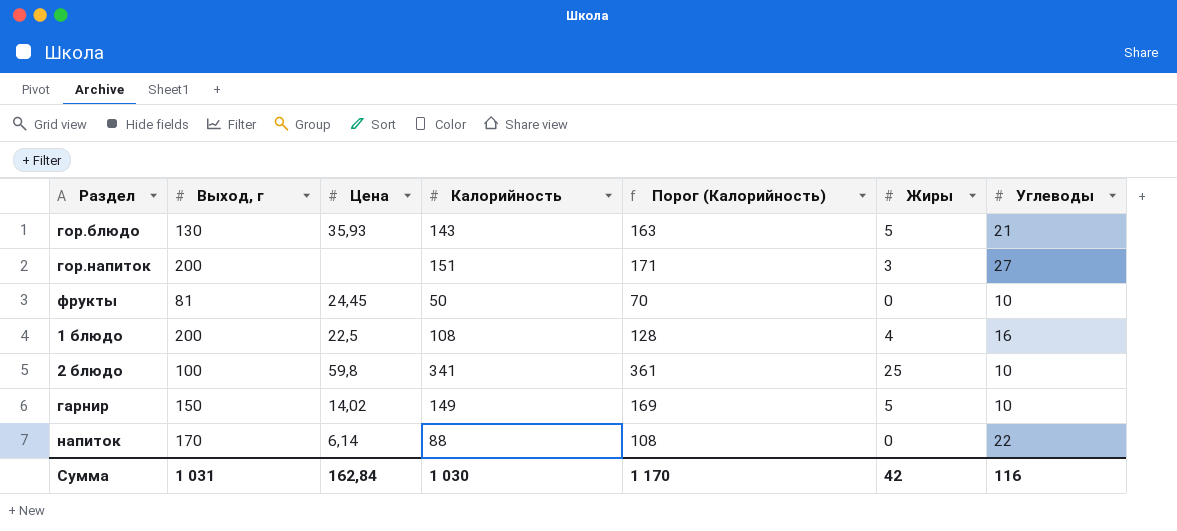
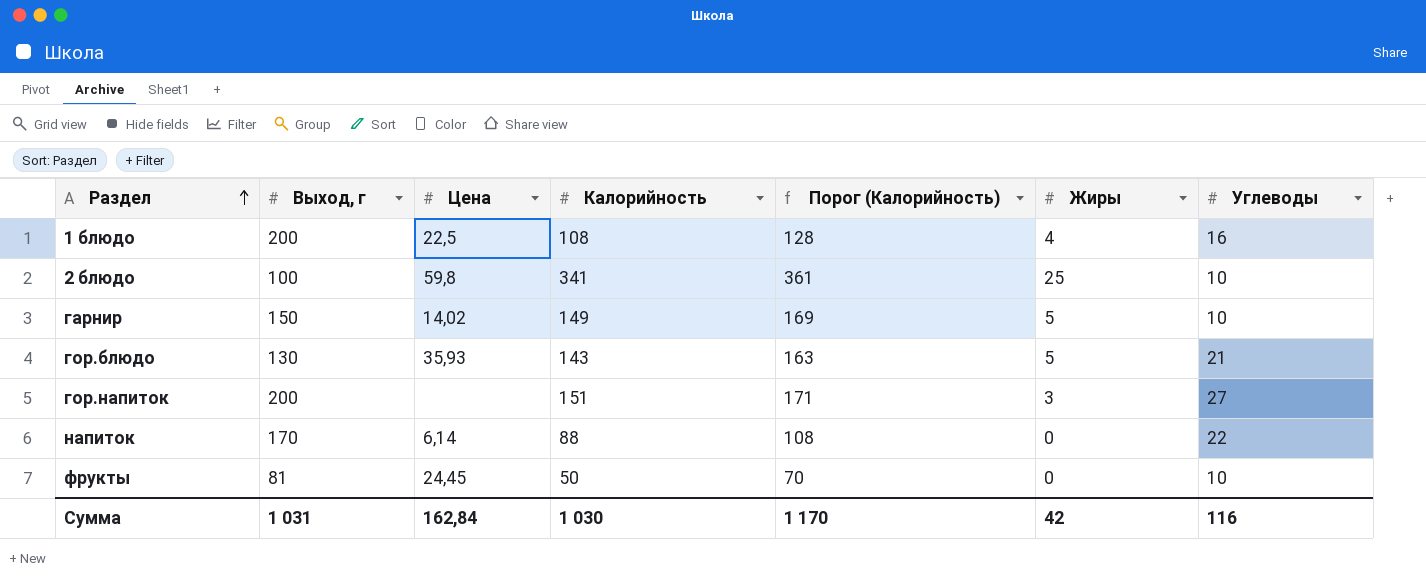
row order: none -> Раздел ascending

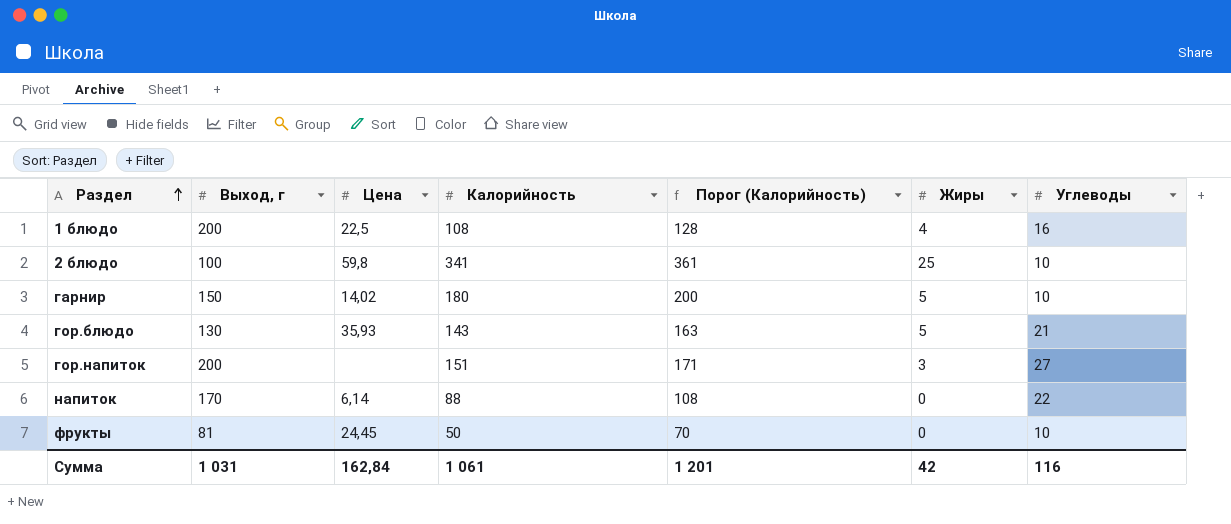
гарнир | Калорийность: 149 -> 180
гарнир | Порог (Калорийность): 169 -> 200
Сумма | Калорийность: 1 030 -> 1 061
Сумма | Порог (Калорийность): 1 170 -> 1 201

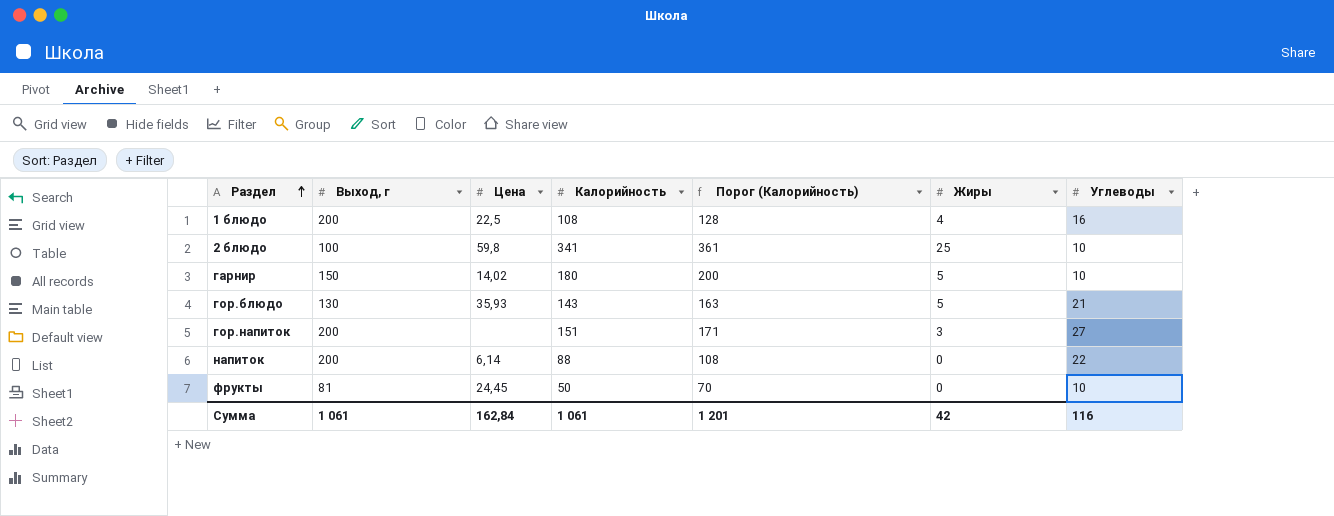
напиток | Выход, г: 170 -> 200
Сумма | Выход, г: 1 031 -> 1 061

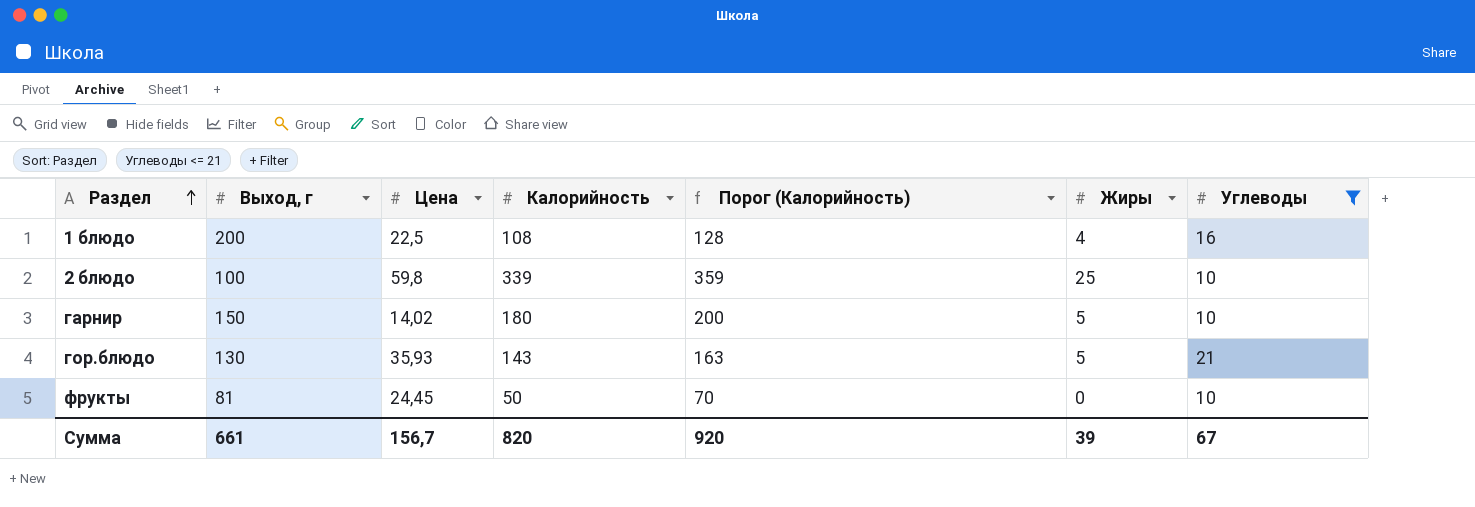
filter: none -> Углеводы <= 21
2 блюдо | Калорийность: 341 -> 339
2 блюдо | Порог (Калорийность): 361 -> 359
Сумма | Выход, г: 1 061 -> 661
Сумма | Цена: 162,84 -> 156,7
Сумма | Калорийность: 1 061 -> 820
Сумма | Порог (Калорийность): 1 201 -> 920
Сумма | Жиры: 42 -> 39
Сумма | Углеводы: 116 -> 67

